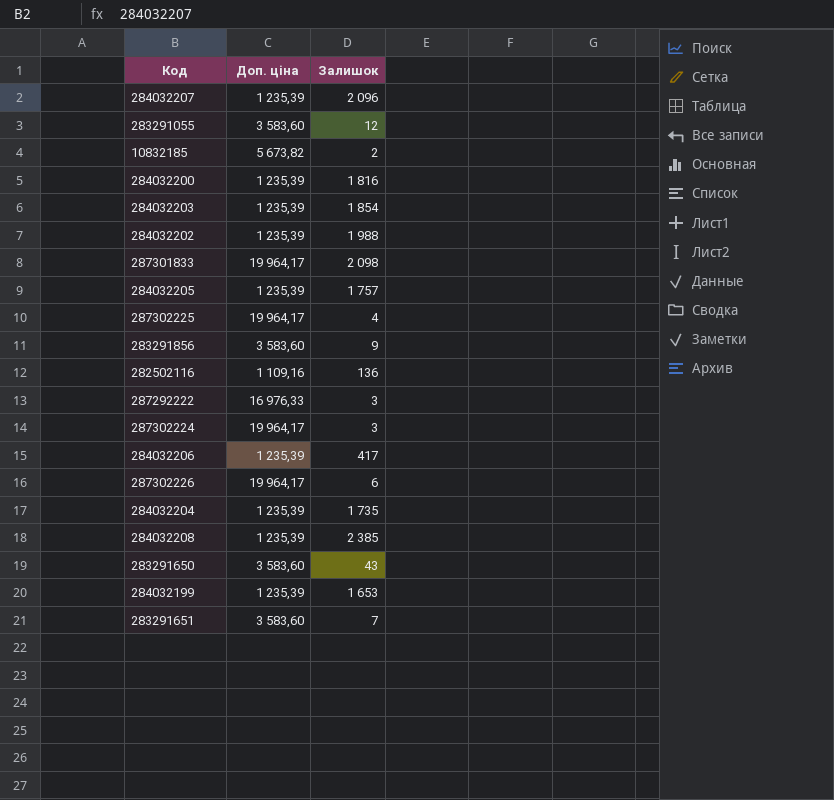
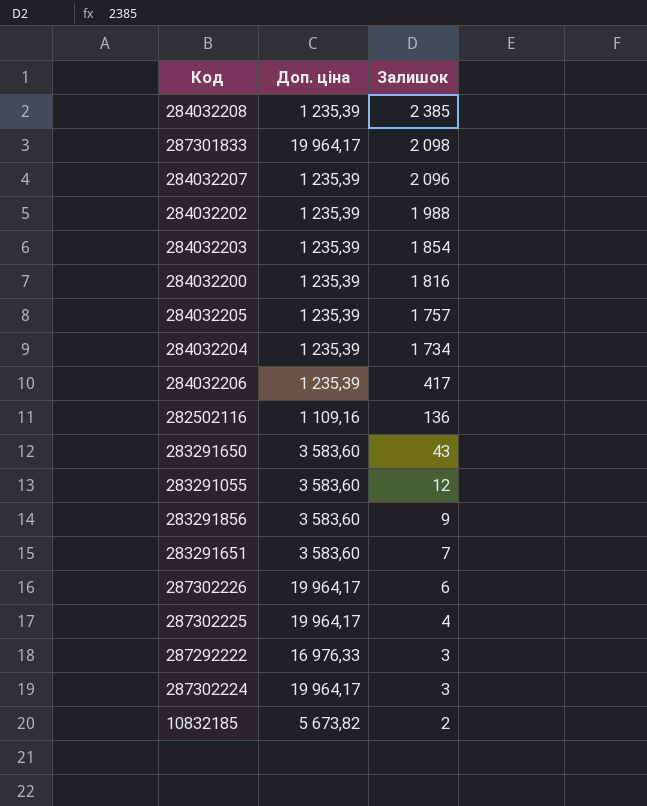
row order: none -> Залишок descending
row 284032199: 1 235,39 | 1 653 -> none
284032204 | Залишок: 1 735 -> 1 734

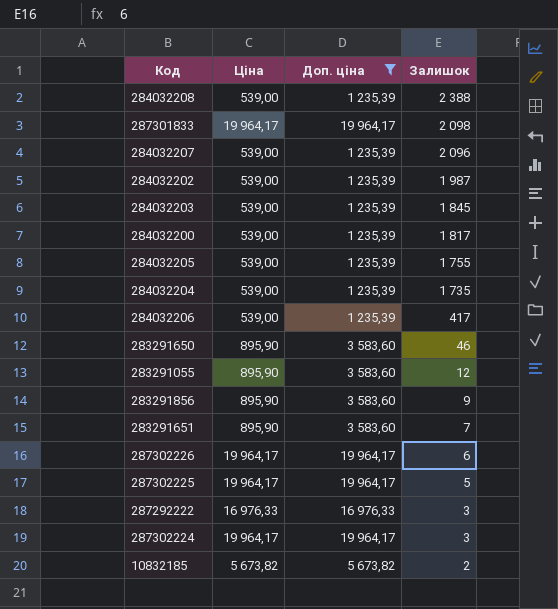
filter: none -> Доп. ціна != 1 109,16
column Ціна | position: none -> 2
284032208 | Залишок: 2 385 -> 2 388
284032202 | Залишок: 1 988 -> 1 987
284032203 | Залишок: 1 854 -> 1 845
284032200 | Залишок: 1 816 -> 1 817
284032205 | Залишок: 1 757 -> 1 755
284032204 | Залишок: 1 734 -> 1 735
283291650 | Залишок: 43 -> 46
287302225 | Залишок: 4 -> 5

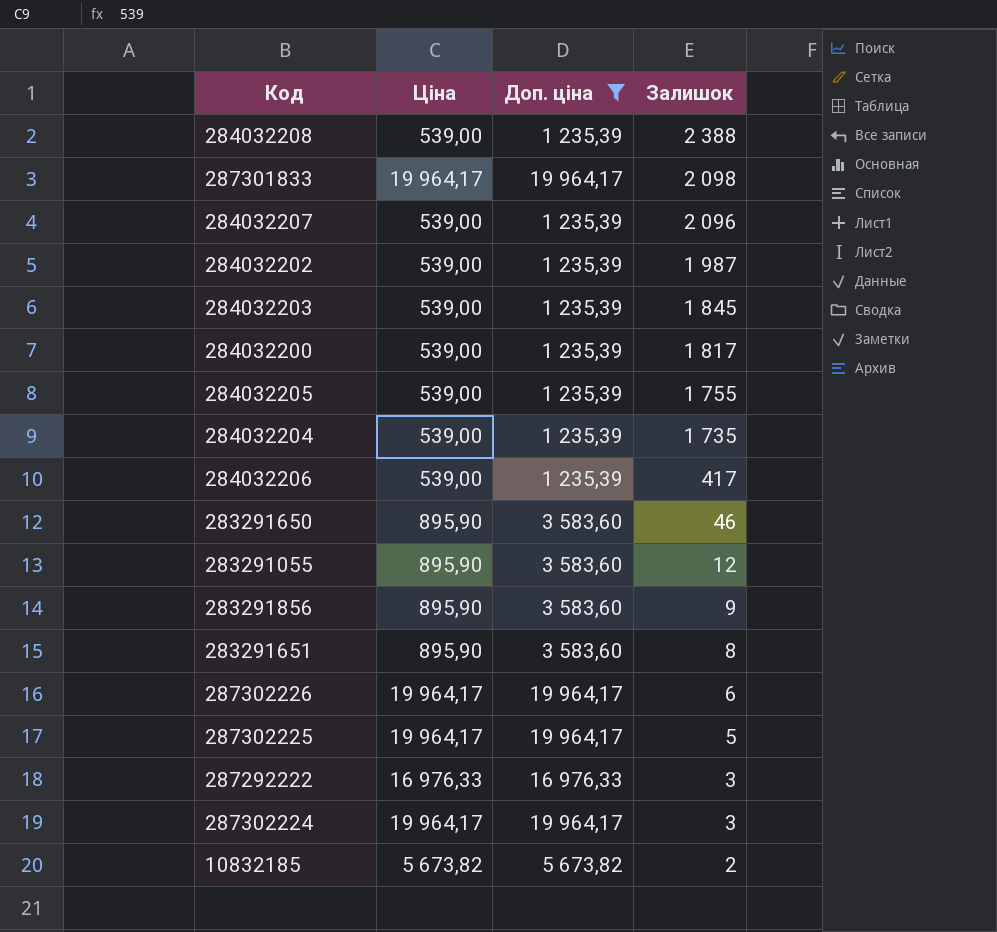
283291651 | Залишок: 7 -> 8

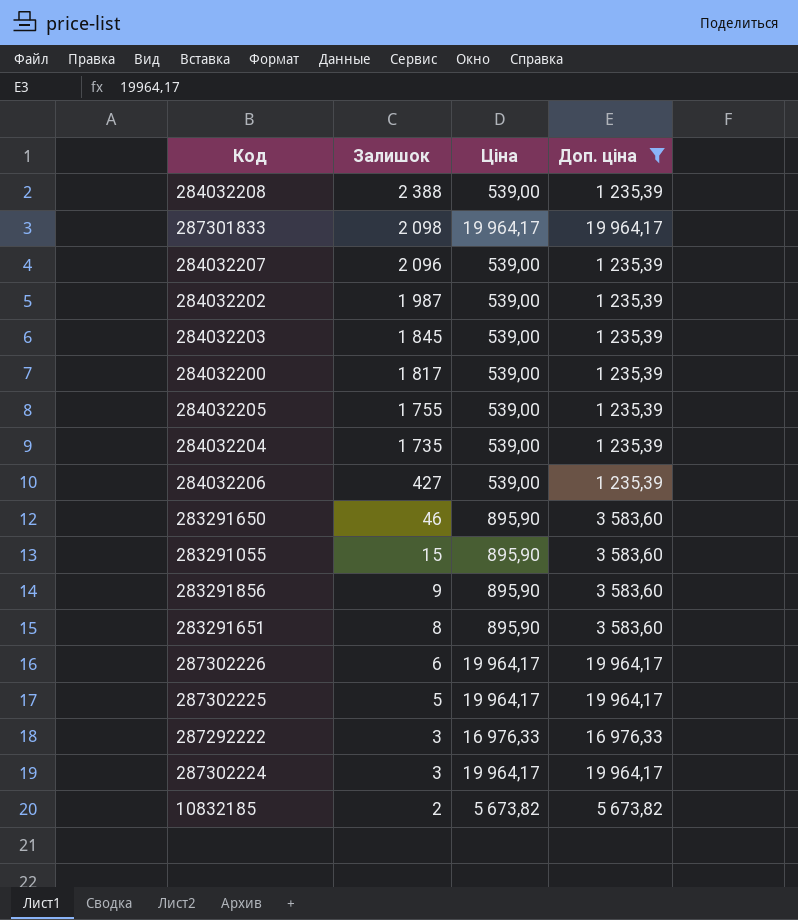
column Залишок | position: 4 -> 2
284032206 | Залишок: 417 -> 427
283291055 | Залишок: 12 -> 15

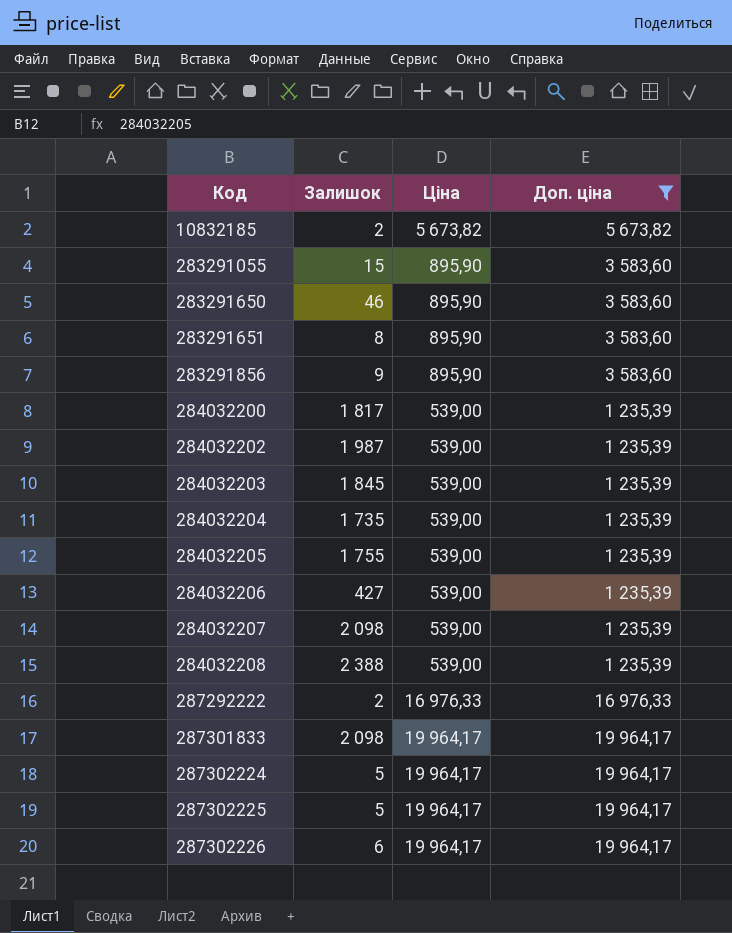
row order: Залишок descending -> Код ascending
284032207 | Залишок: 2 096 -> 2 098
287292222 | Залишок: 3 -> 2
287302224 | Залишок: 3 -> 5

